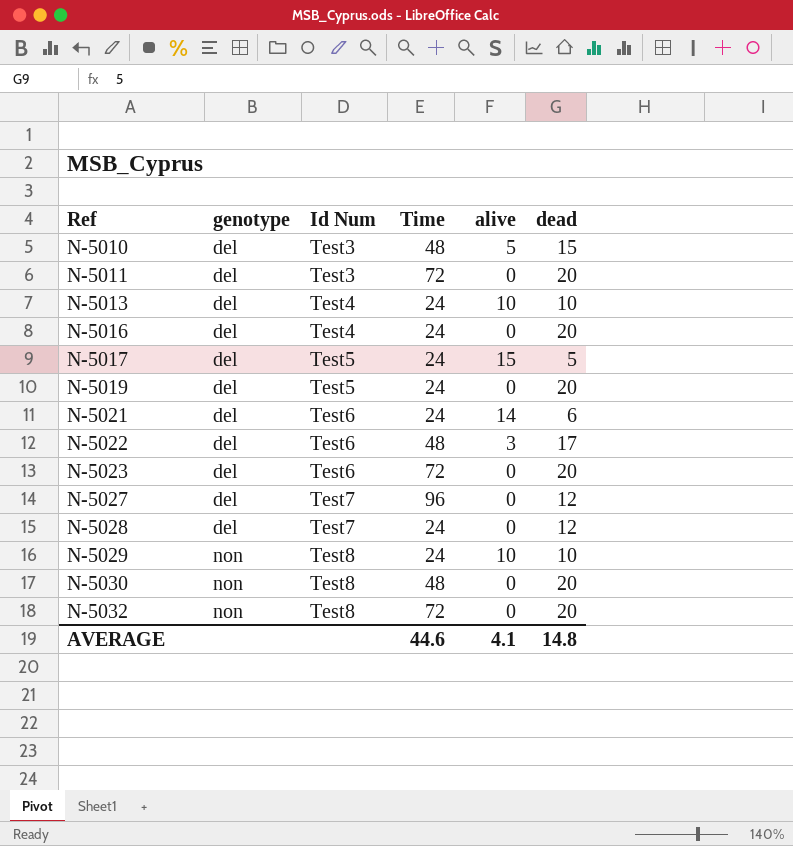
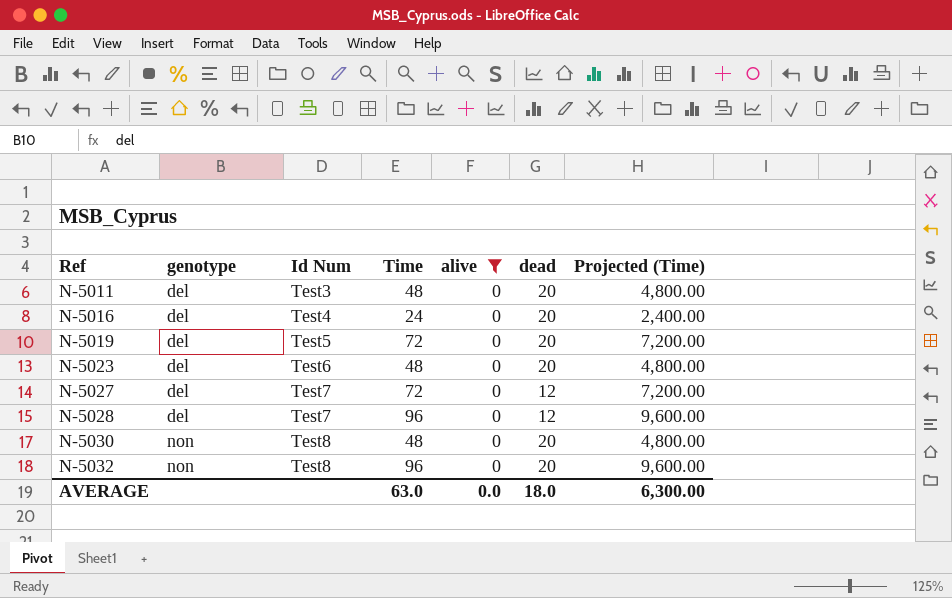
filter: none -> alive = 0
column Projected (Time) | formula: none -> [Time] * 100
N-5011 | Time: 72 -> 48
N-5019 | Time: 24 -> 72
N-5023 | Time: 72 -> 48
N-5027 | Time: 96 -> 72
N-5028 | Time: 24 -> 96
N-5032 | Time: 72 -> 96
AVERAGE | Time: 44.6 -> 63.0
AVERAGE | alive: 4.1 -> 0.0
AVERAGE | dead: 14.8 -> 18.0

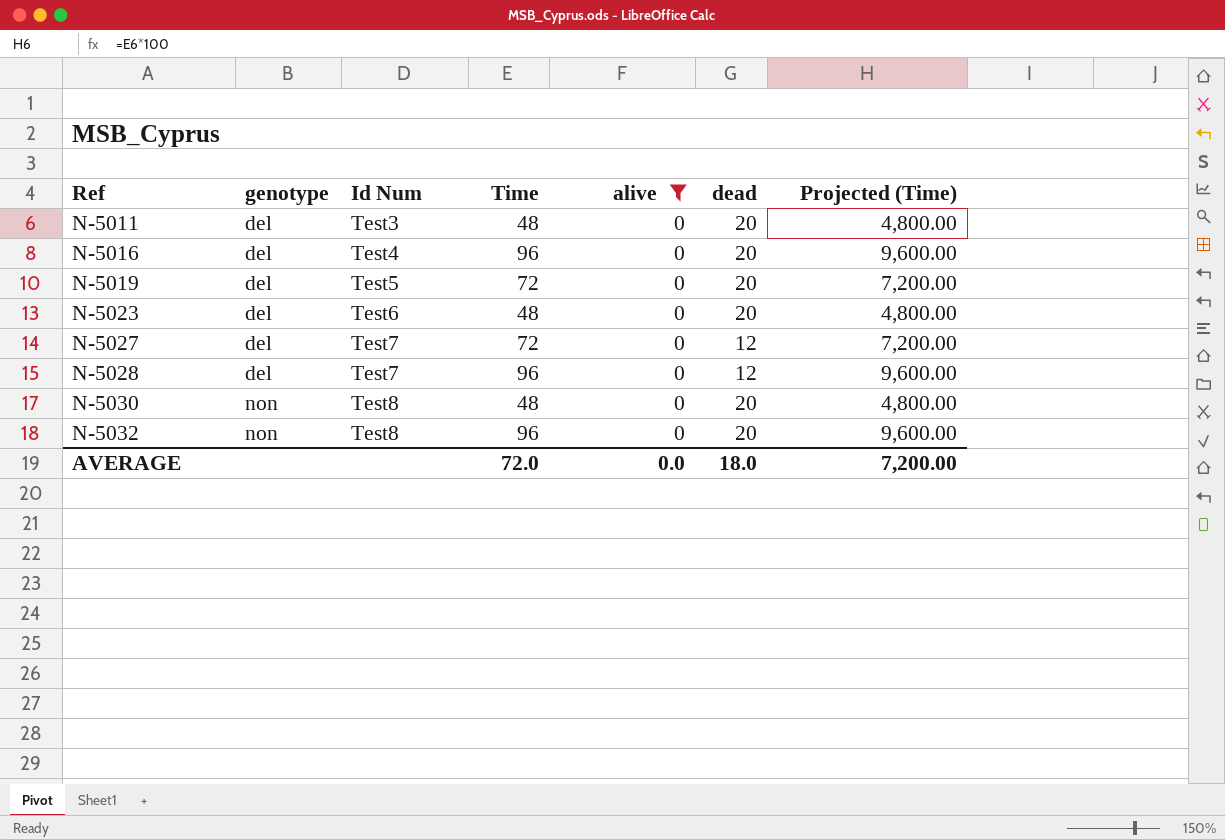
N-5016 | Time: 24 -> 96
N-5016 | Projected (Time): 2,400.00 -> 9,600.00
AVERAGE | Time: 63.0 -> 72.0
AVERAGE | Projected (Time): 6,300.00 -> 7,200.00

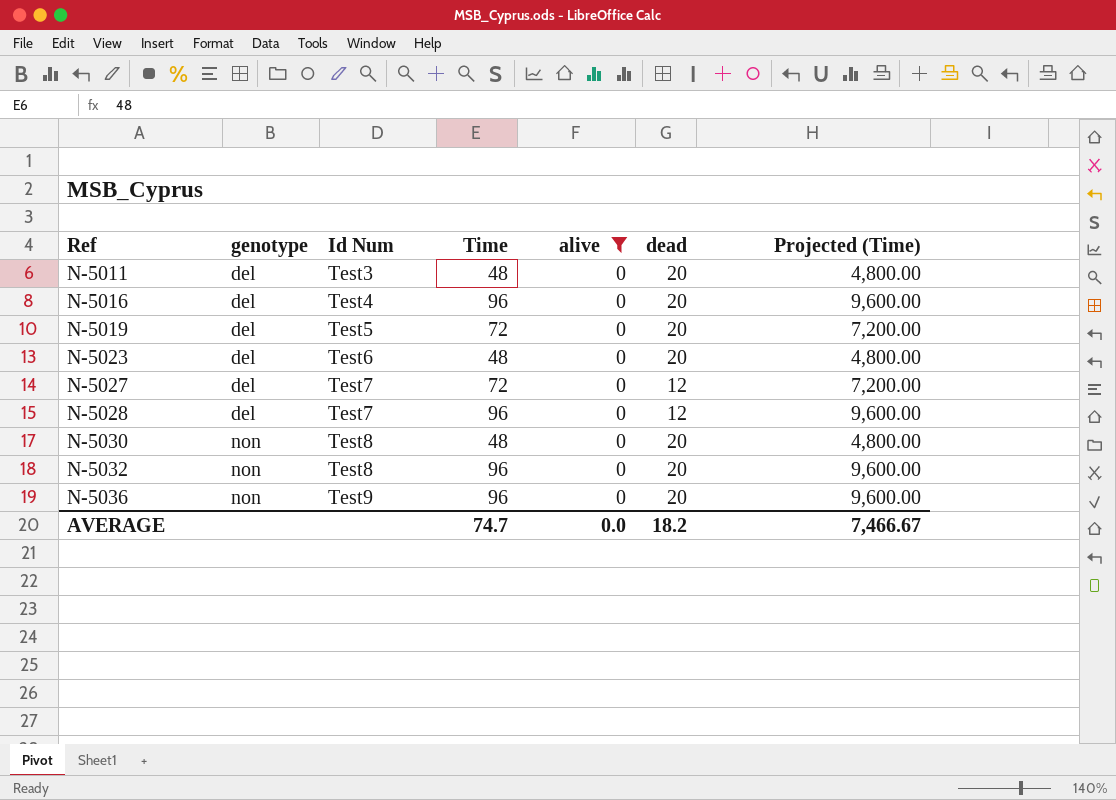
row N-5036: none -> non | Test9 | 96 | 0 | 20 | 9,600.00
AVERAGE | Time: 72.0 -> 74.7
AVERAGE | dead: 18.0 -> 18.2
AVERAGE | Projected (Time): 7,200.00 -> 7,466.67

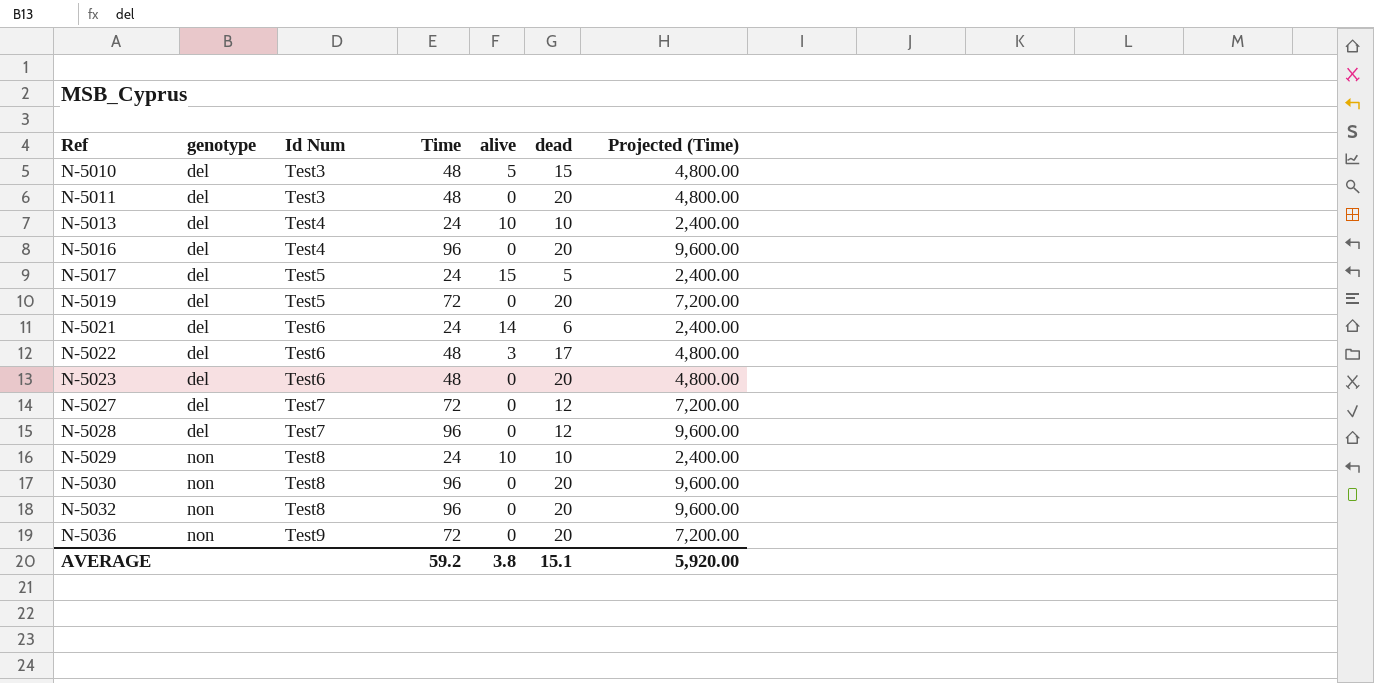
filter: alive = 0 -> none
N-5030 | Time: 48 -> 96
N-5030 | Projected (Time): 4,800.00 -> 9,600.00
N-5036 | Time: 96 -> 72
N-5036 | Projected (Time): 9,600.00 -> 7,200.00
AVERAGE | Time: 74.7 -> 59.2
AVERAGE | alive: 0.0 -> 3.8
AVERAGE | dead: 18.2 -> 15.1
AVERAGE | Projected (Time): 7,466.67 -> 5,920.00

